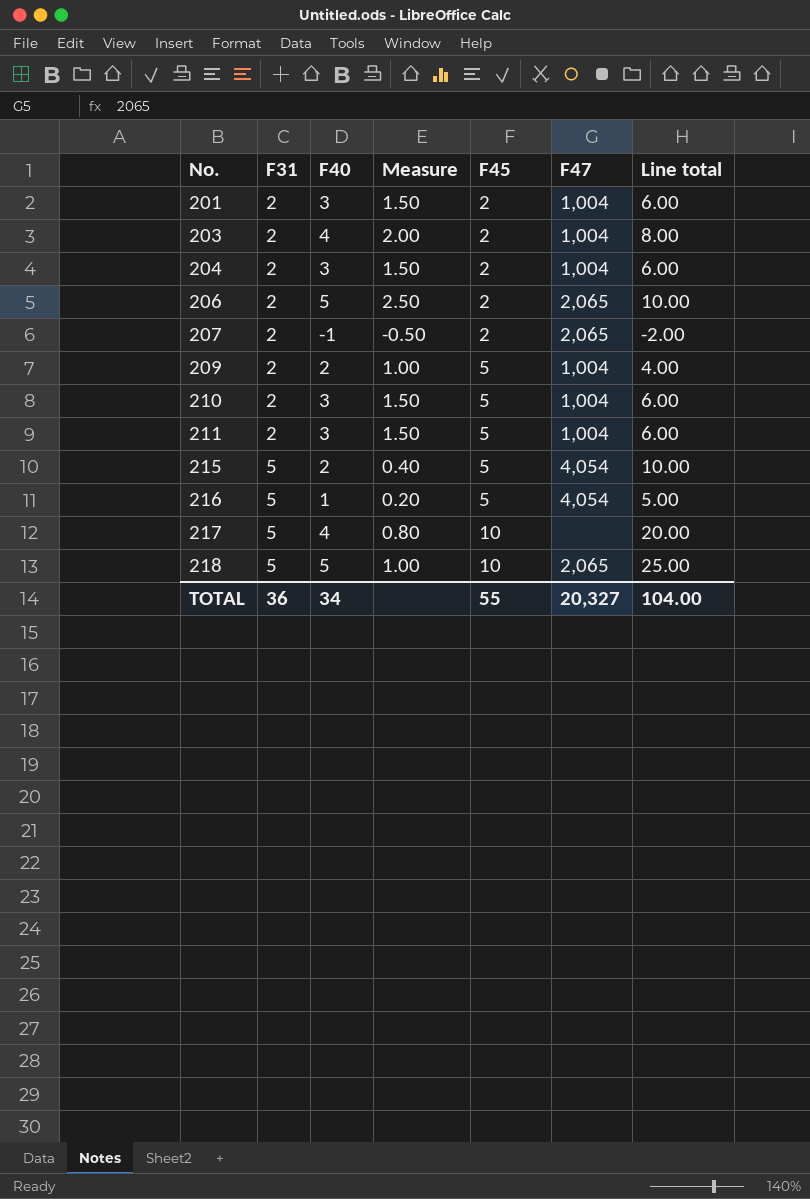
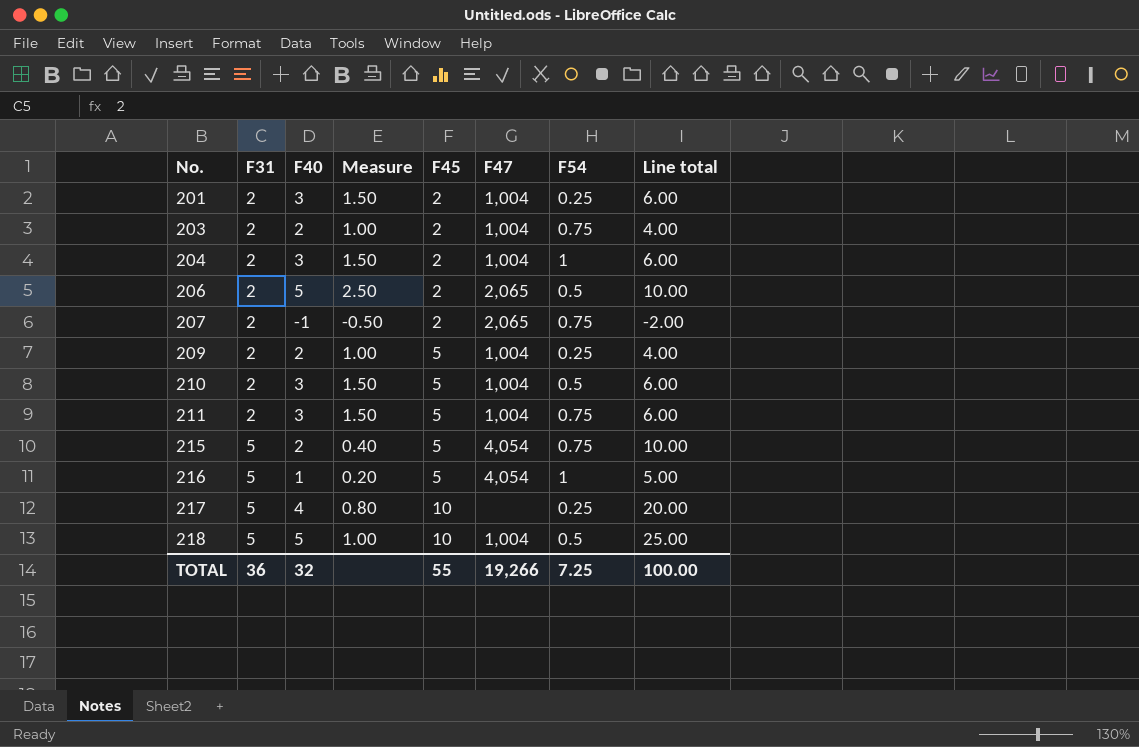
column F54 | position: none -> 7
203 | F40: 4 -> 2
203 | Measure: 2.00 -> 1.00
203 | Line total: 8.00 -> 4.00
218 | F47: 2,065 -> 1,004
TOTAL | F40: 34 -> 32
TOTAL | F47: 20,327 -> 19,266
TOTAL | Line total: 104.00 -> 100.00

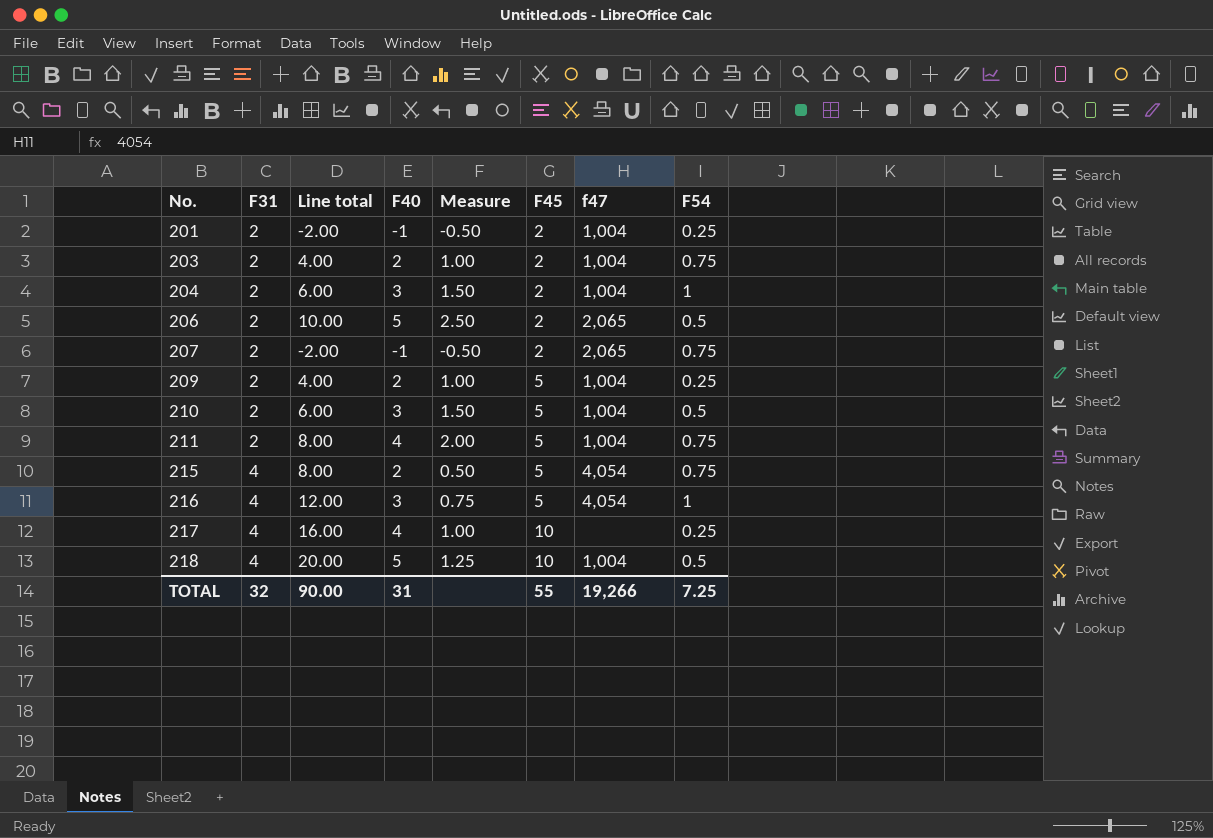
column Line total | position: 8 -> 3
column name: F47 -> f47
201 | Line total: 6.00 -> -2.00
201 | F40: 3 -> -1
201 | Measure: 1.50 -> -0.50
211 | Line total: 6.00 -> 8.00
211 | F40: 3 -> 4
211 | Measure: 1.50 -> 2.00
215 | F31: 5 -> 4
215 | Line total: 10.00 -> 8.00
215 | Measure: 0.40 -> 0.50
216 | F31: 5 -> 4
216 | Line total: 5.00 -> 12.00
216 | F40: 1 -> 3
216 | Measure: 0.20 -> 0.75
217 | F31: 5 -> 4
217 | Line total: 20.00 -> 16.00
217 | Measure: 0.80 -> 1.00
218 | F31: 5 -> 4
218 | Line total: 25.00 -> 20.00
218 | Measure: 1.00 -> 1.25
TOTAL | F31: 36 -> 32
TOTAL | Line total: 100.00 -> 90.00
TOTAL | F40: 32 -> 31

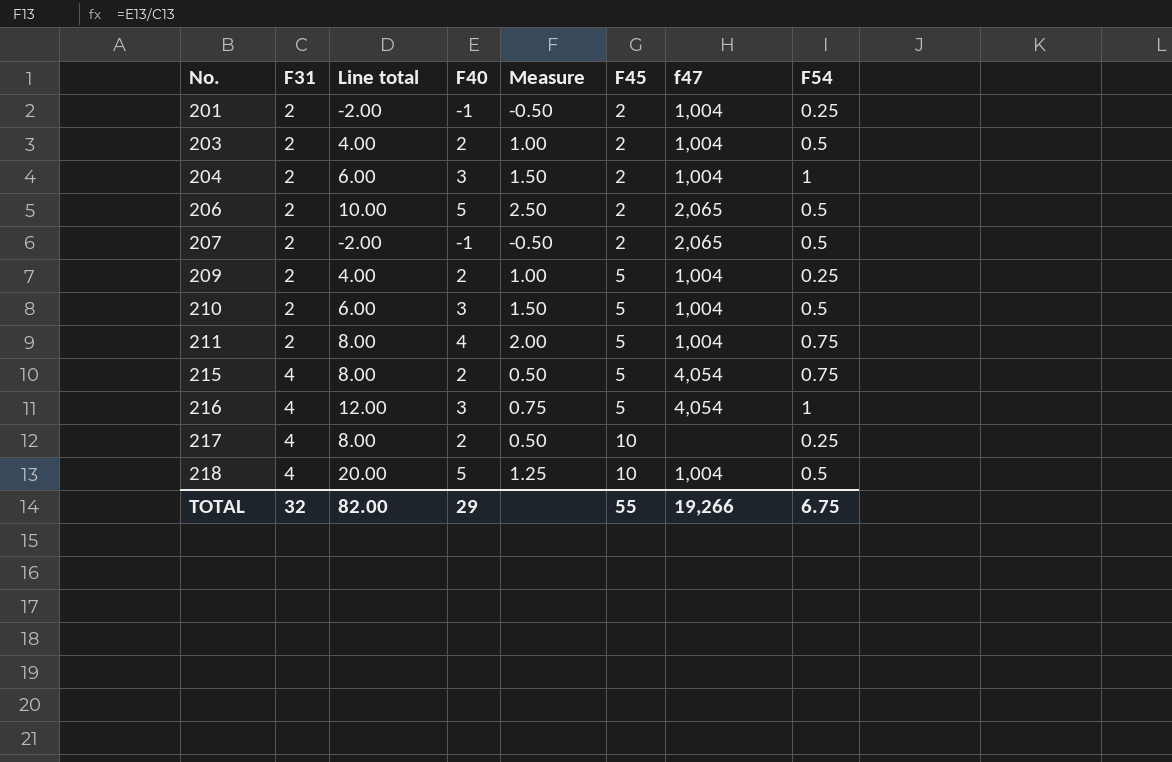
203 | F54: 0.75 -> 0.5
207 | F54: 0.75 -> 0.5
217 | Line total: 16.00 -> 8.00
217 | F40: 4 -> 2
217 | Measure: 1.00 -> 0.50
TOTAL | Line total: 90.00 -> 82.00
TOTAL | F40: 31 -> 29
TOTAL | F54: 7.25 -> 6.75

